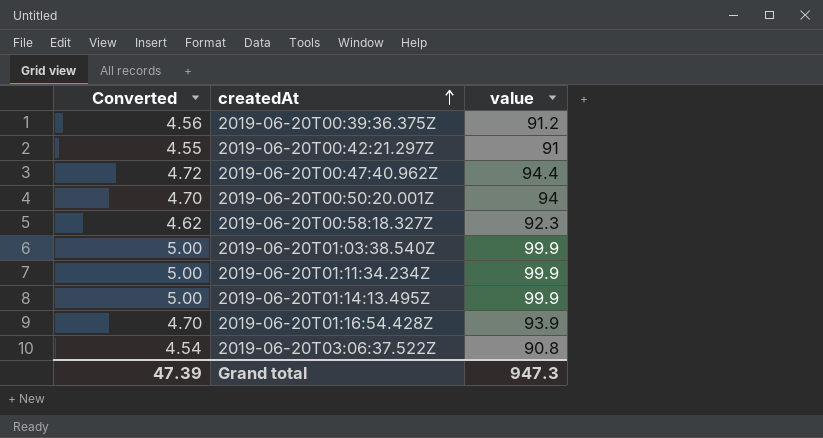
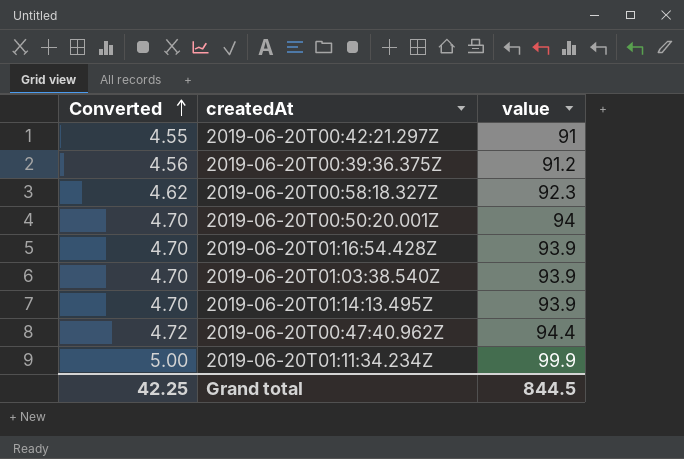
row order: createdAt ascending -> Converted ascending
row 2019-06-20T03:06:37.522Z: 4.54 | 90.8 -> none
2019-06-20T01:03:38.540Z | Converted: 5.00 -> 4.70
2019-06-20T01:03:38.540Z | value: 99.9 -> 93.9
2019-06-20T01:14:13.495Z | Converted: 5.00 -> 4.70
2019-06-20T01:14:13.495Z | value: 99.9 -> 93.9
Grand total | Converted: 47.39 -> 42.25
Grand total | value: 947.3 -> 844.5

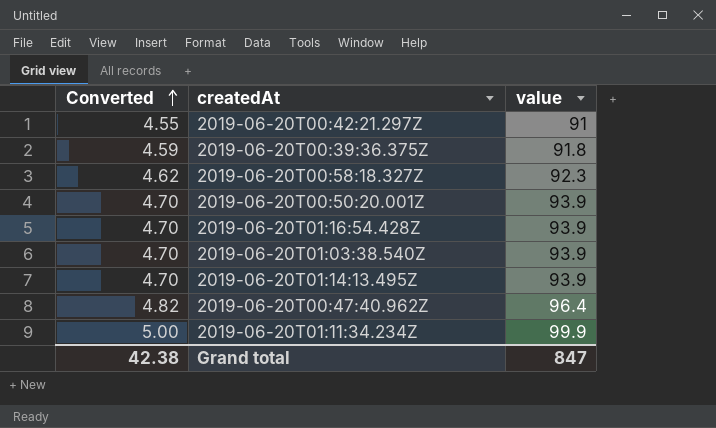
2019-06-20T00:39:36.375Z | Converted: 4.56 -> 4.59
2019-06-20T00:39:36.375Z | value: 91.2 -> 91.8
2019-06-20T00:50:20.001Z | value: 94 -> 93.9
2019-06-20T00:47:40.962Z | Converted: 4.72 -> 4.82
2019-06-20T00:47:40.962Z | value: 94.4 -> 96.4
Grand total | Converted: 42.25 -> 42.38
Grand total | value: 844.5 -> 847

